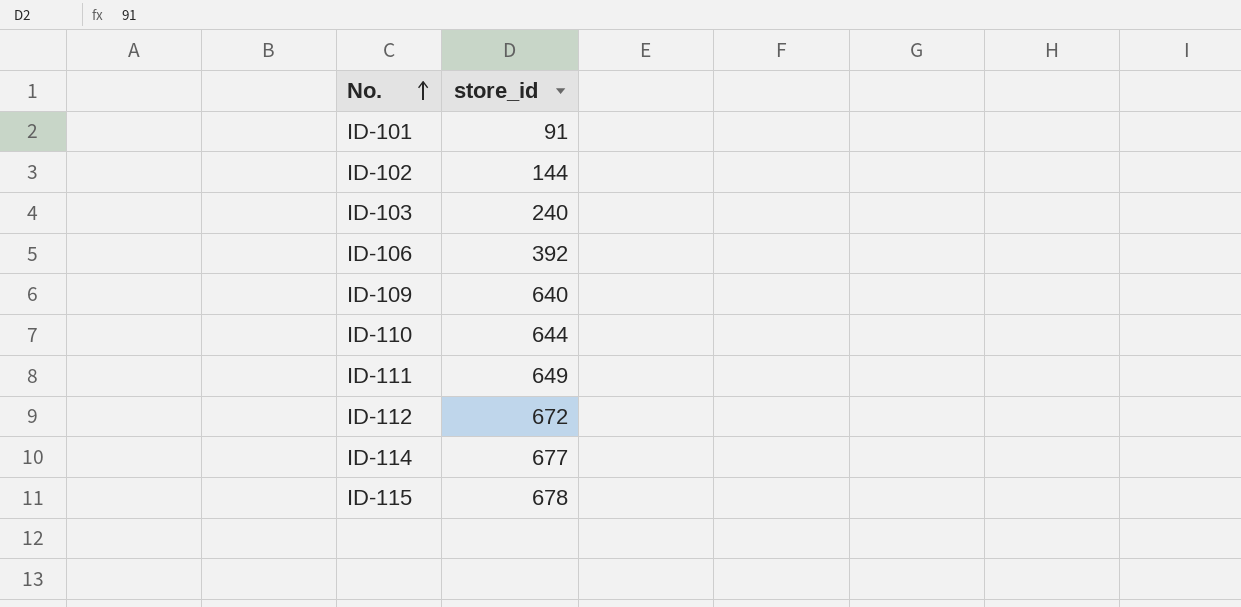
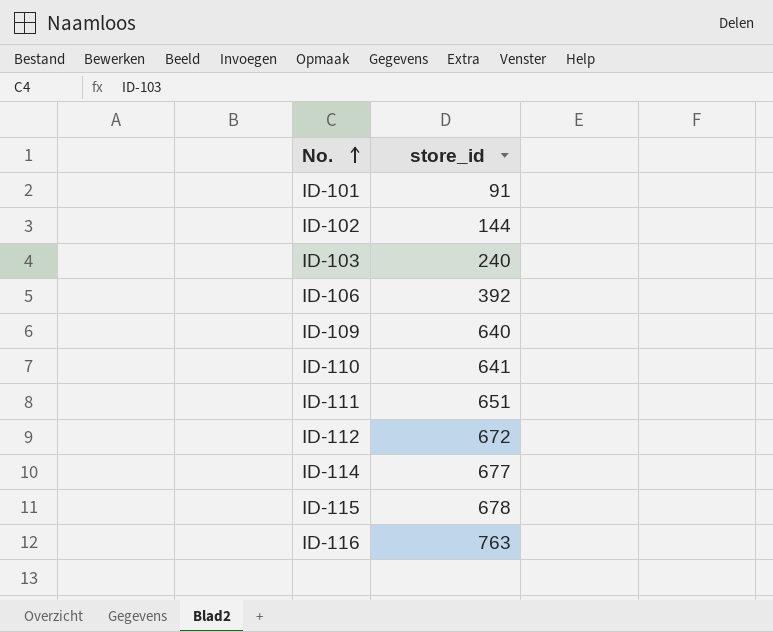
ID-110 | store_id: 644 -> 641
ID-111 | store_id: 649 -> 651
row ID-116: none -> 763

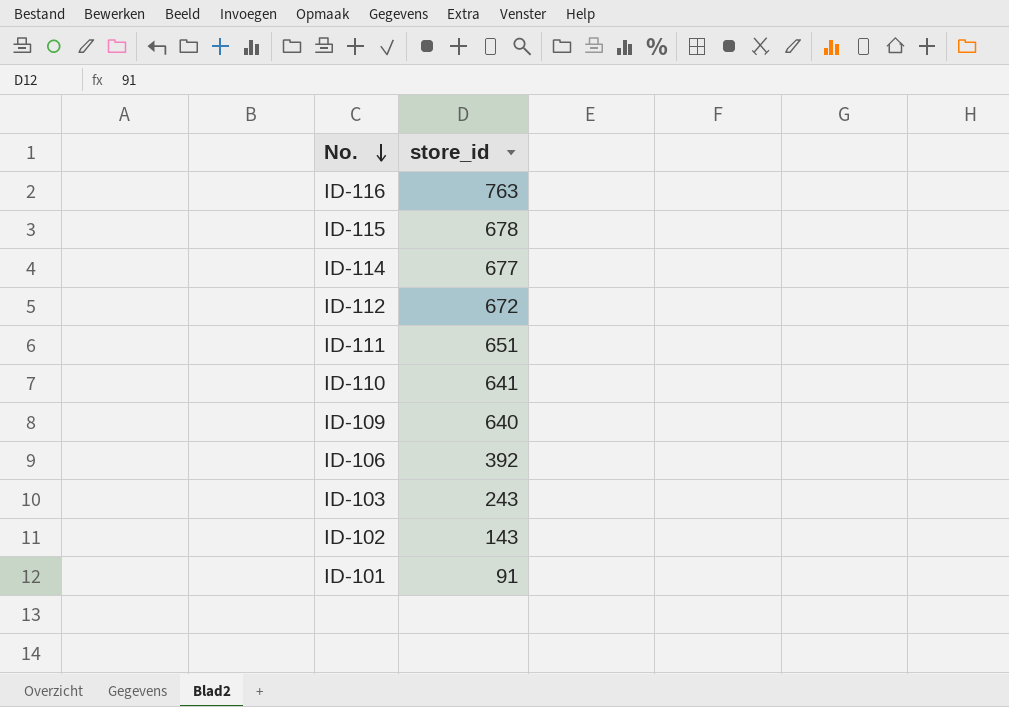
row order: No. ascending -> No. descending
ID-103 | store_id: 240 -> 243
ID-102 | store_id: 144 -> 143

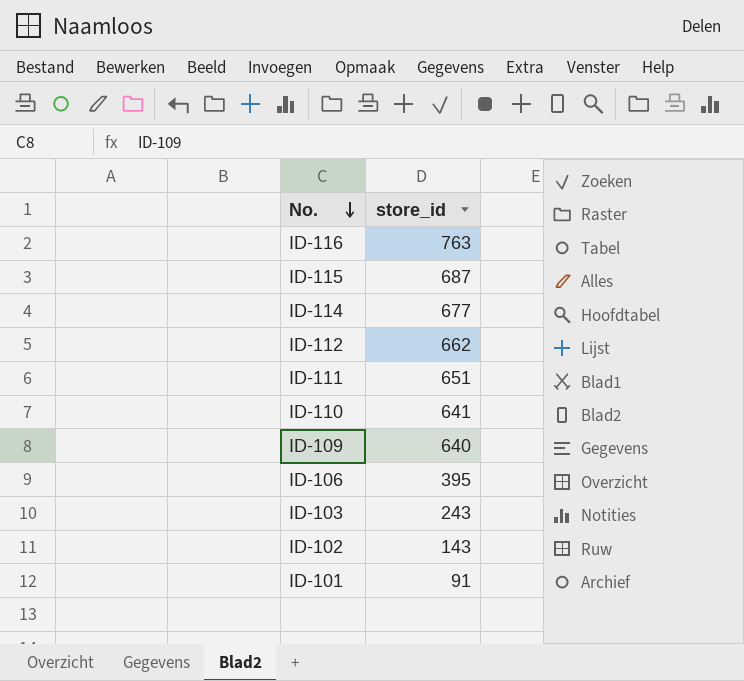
ID-115 | store_id: 678 -> 687
ID-112 | store_id: 672 -> 662
ID-106 | store_id: 392 -> 395

